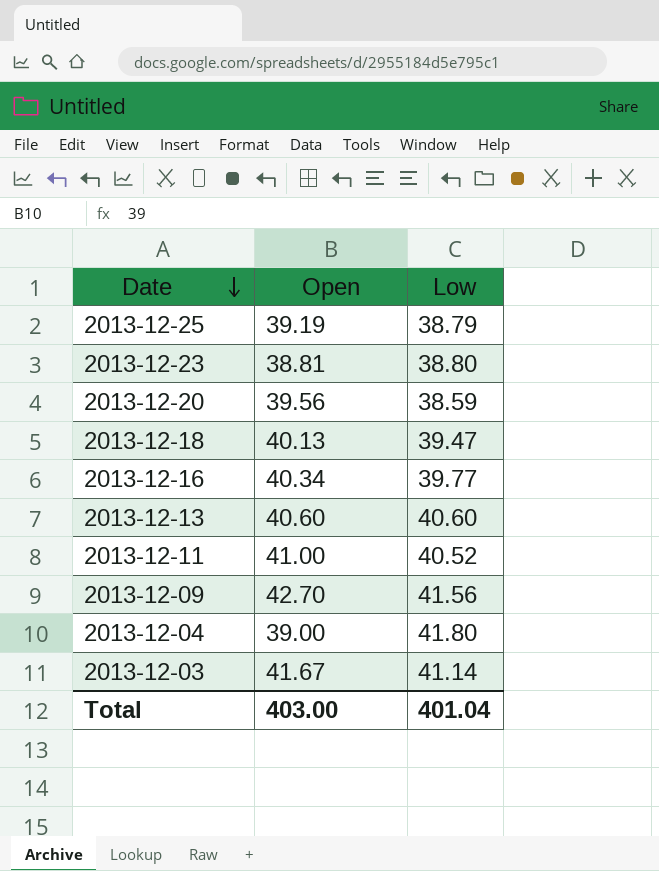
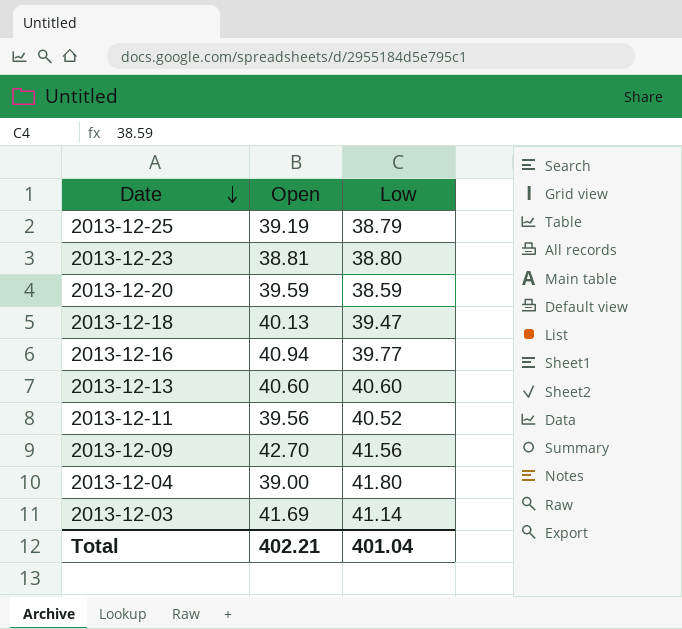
2013-12-20 | Open: 39.56 -> 39.59
2013-12-16 | Open: 40.34 -> 40.94
2013-12-11 | Open: 41.00 -> 39.56
2013-12-03 | Open: 41.67 -> 41.69
Total | Open: 403.00 -> 402.21

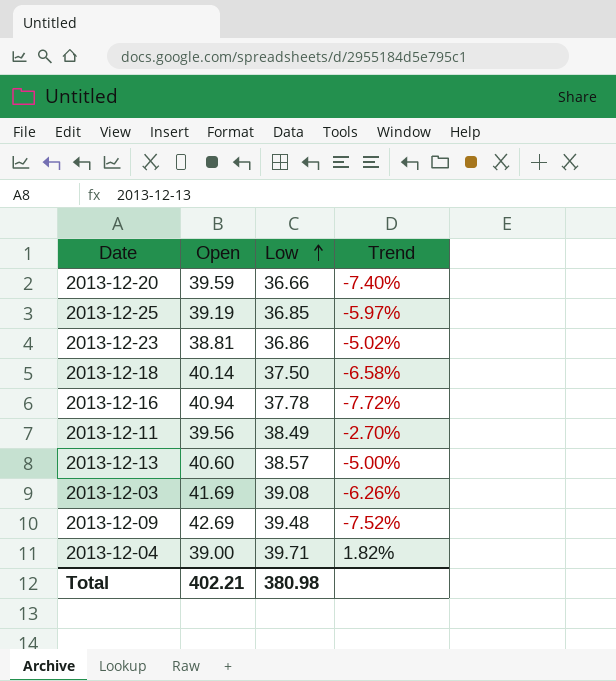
row order: Date descending -> Low ascending
column Trend | formula: none -> ([Low] - [Open]) / [Open]
2013-12-20 | Low: 38.59 -> 36.66
2013-12-25 | Low: 38.79 -> 36.85
2013-12-23 | Low: 38.80 -> 36.86
2013-12-18 | Open: 40.13 -> 40.14
2013-12-18 | Low: 39.47 -> 37.50
2013-12-16 | Low: 39.77 -> 37.78
2013-12-11 | Low: 40.52 -> 38.49
2013-12-13 | Low: 40.60 -> 38.57
2013-12-03 | Low: 41.14 -> 39.08
2013-12-09 | Open: 42.70 -> 42.69
2013-12-09 | Low: 41.56 -> 39.48
2013-12-04 | Low: 41.80 -> 39.71
Total | Low: 401.04 -> 380.98

